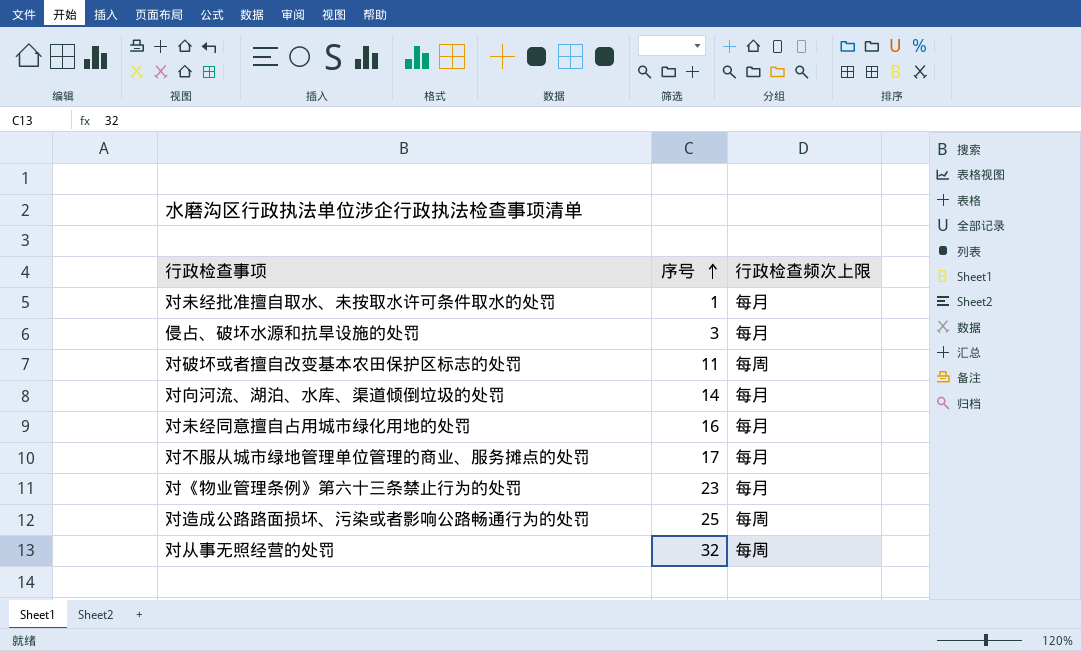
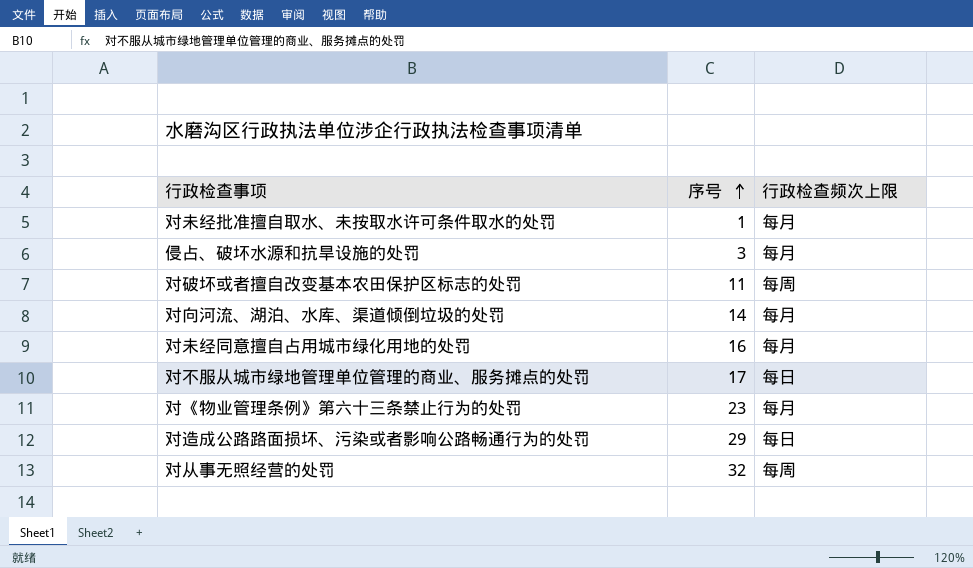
对不服从城市绿地管理单位管理的商业、服务摊点的处罚 | 行政检查频次上限: 每月 -> 每日
对造成公路路面损坏、污染或者影响公路畅通行为的处罚 | 序号: 25 -> 29
对造成公路路面损坏、污染或者影响公路畅通行为的处罚 | 行政检查频次上限: 每周 -> 每日

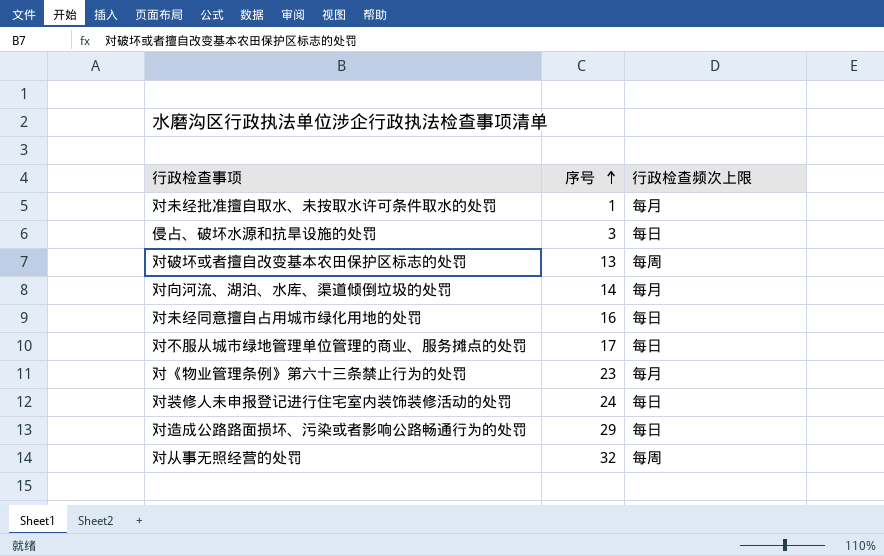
侵占、破坏水源和抗旱设施的处罚 | 行政检查频次上限: 每月 -> 每日
对破坏或者擅自改变基本农田保护区标志的处罚 | 序号: 11 -> 13
对未经同意擅自占用城市绿化用地的处罚 | 行政检查频次上限: 每月 -> 每日
row 对装修人未申报登记进行住宅室内装饰装修活动的处罚: none -> 24 | 每日

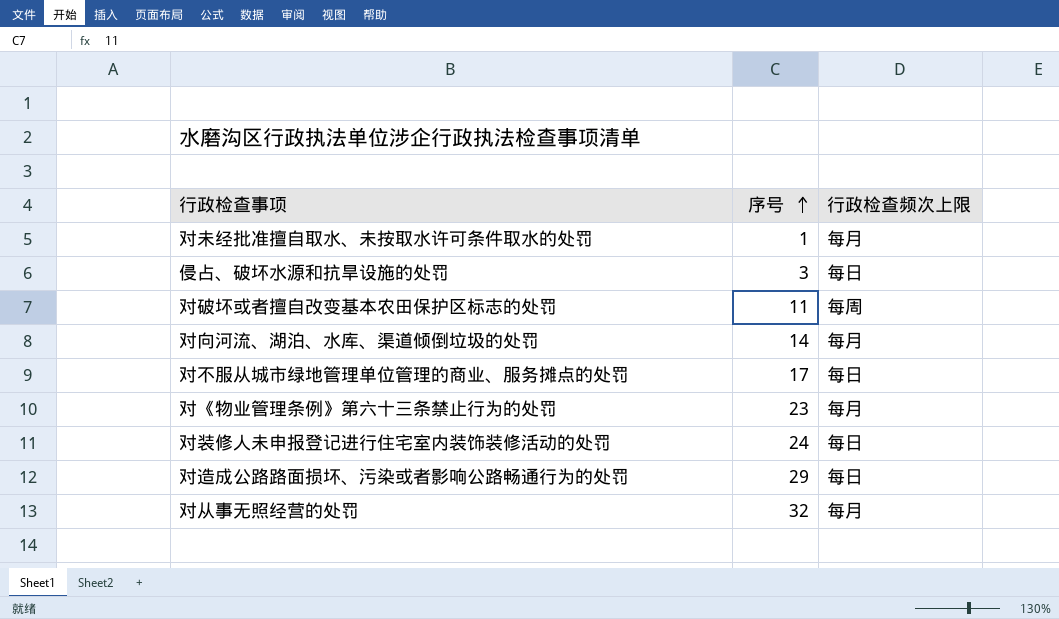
row 对未经同意擅自占用城市绿化用地的处罚: 16 | 每日 -> none
对破坏或者擅自改变基本农田保护区标志的处罚 | 序号: 13 -> 11
对从事无照经营的处罚 | 行政检查频次上限: 每周 -> 每月

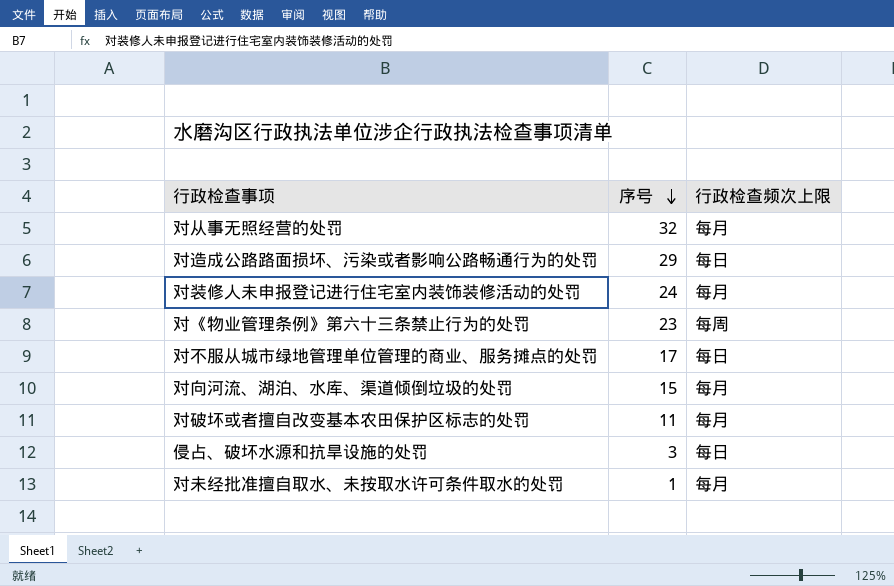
row order: 序号 ascending -> 序号 descending
对装修人未申报登记进行住宅室内装饰装修活动的处罚 | 行政检查频次上限: 每日 -> 每月
对《物业管理条例》第六十三条禁止行为的处罚 | 行政检查频次上限: 每月 -> 每周
对向河流、湖泊、水库、渠道倾倒垃圾的处罚 | 序号: 14 -> 15
对破坏或者擅自改变基本农田保护区标志的处罚 | 行政检查频次上限: 每周 -> 每月

